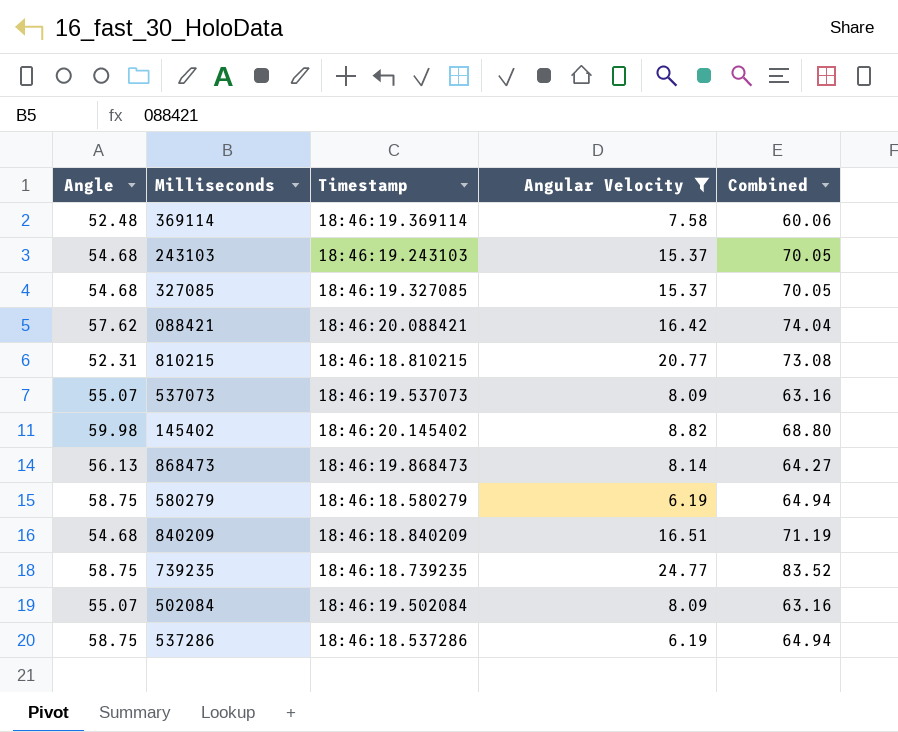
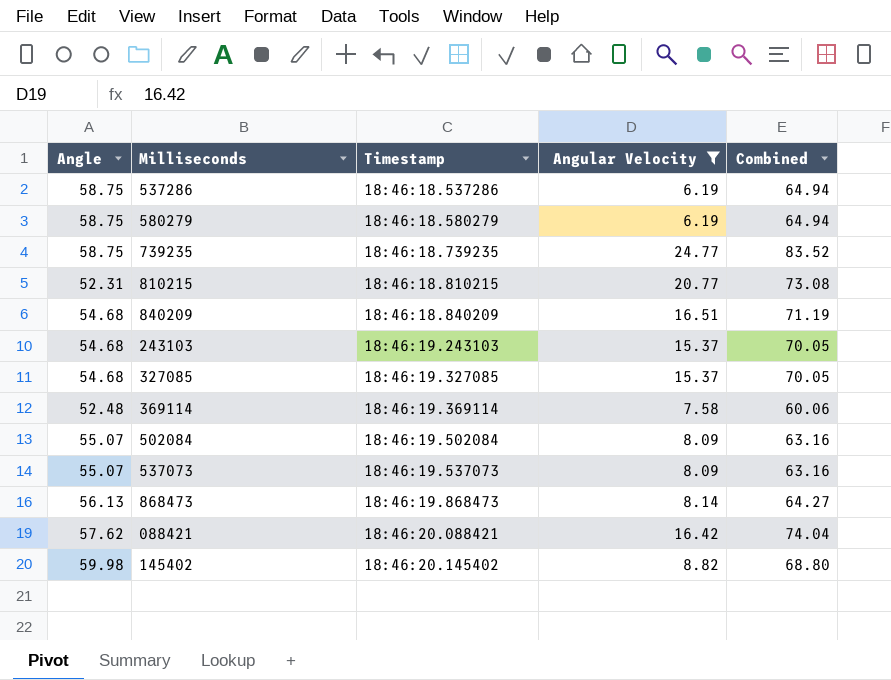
row order: none -> Timestamp ascending

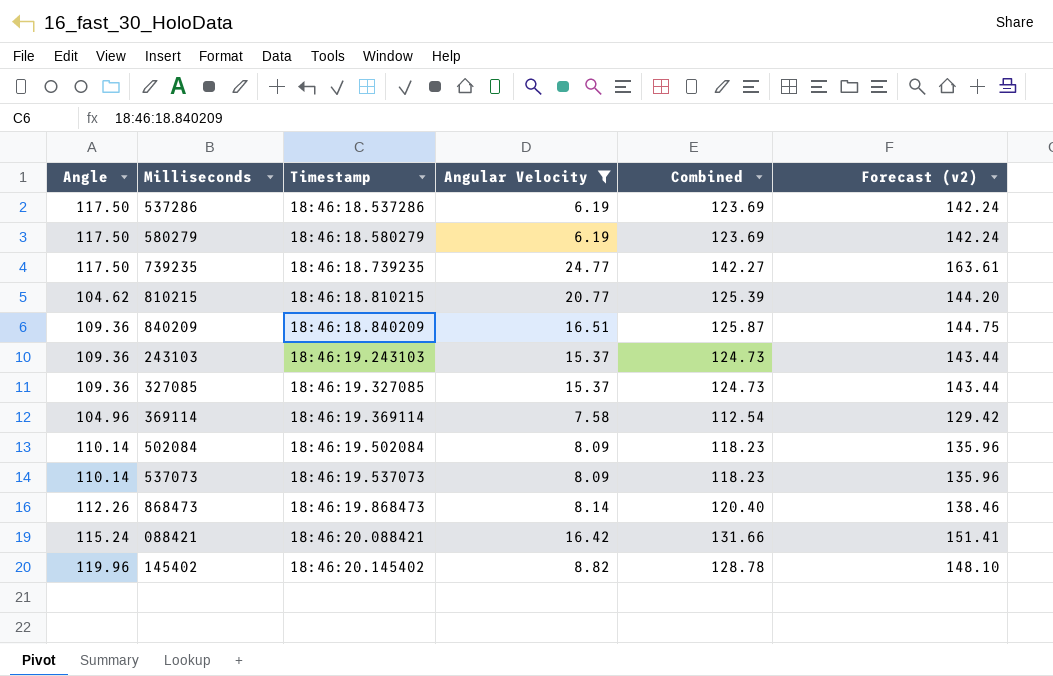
column Forecast (v2) | formula: none -> [Combined] * 1.15
537286 | Angle: 58.75 -> 117.50
537286 | Combined: 64.94 -> 123.69
580279 | Angle: 58.75 -> 117.50
580279 | Combined: 64.94 -> 123.69
739235 | Angle: 58.75 -> 117.50
739235 | Combined: 83.52 -> 142.27
810215 | Angle: 52.31 -> 104.62
810215 | Combined: 73.08 -> 125.39
840209 | Angle: 54.68 -> 109.36
840209 | Combined: 71.19 -> 125.87
243103 | Angle: 54.68 -> 109.36
243103 | Combined: 70.05 -> 124.73
327085 | Angle: 54.68 -> 109.36
327085 | Combined: 70.05 -> 124.73
369114 | Angle: 52.48 -> 104.96
369114 | Combined: 60.06 -> 112.54
502084 | Angle: 55.07 -> 110.14
502084 | Combined: 63.16 -> 118.23
537073 | Angle: 55.07 -> 110.14
537073 | Combined: 63.16 -> 118.23
868473 | Angle: 56.13 -> 112.26
868473 | Combined: 64.27 -> 120.40
088421 | Angle: 57.62 -> 115.24
088421 | Combined: 74.04 -> 131.66
145402 | Angle: 59.98 -> 119.96
145402 | Combined: 68.80 -> 128.78

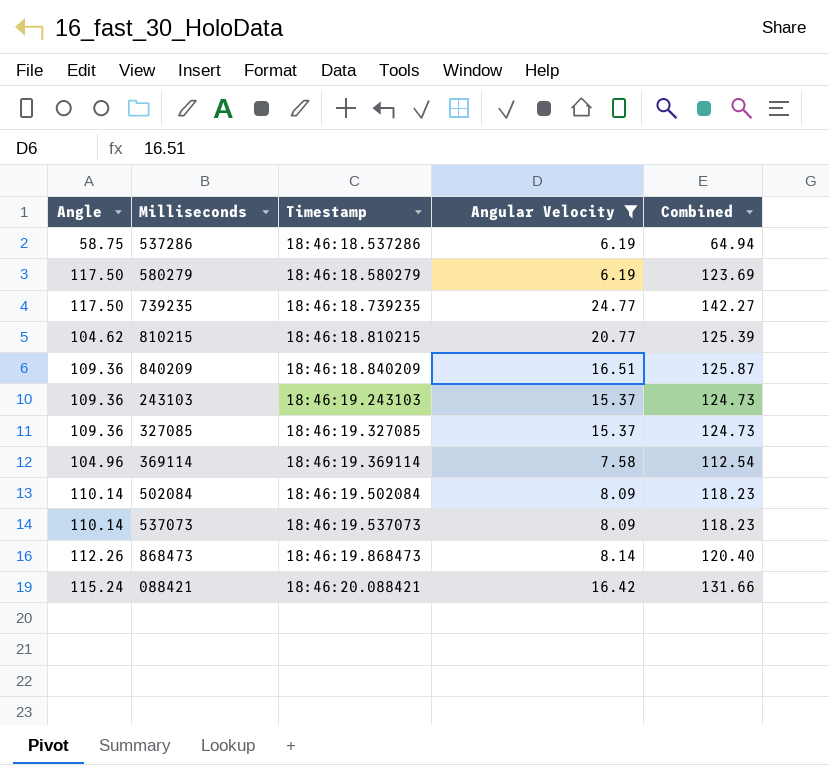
column Forecast (v2) | formula: [Combined] * 1.15 -> none
row 145402: 119.96 | 18:46:20.145402 | 8.82 | 128.78 | 148.10 -> none
537286 | Angle: 117.50 -> 58.75
537286 | Combined: 123.69 -> 64.94

